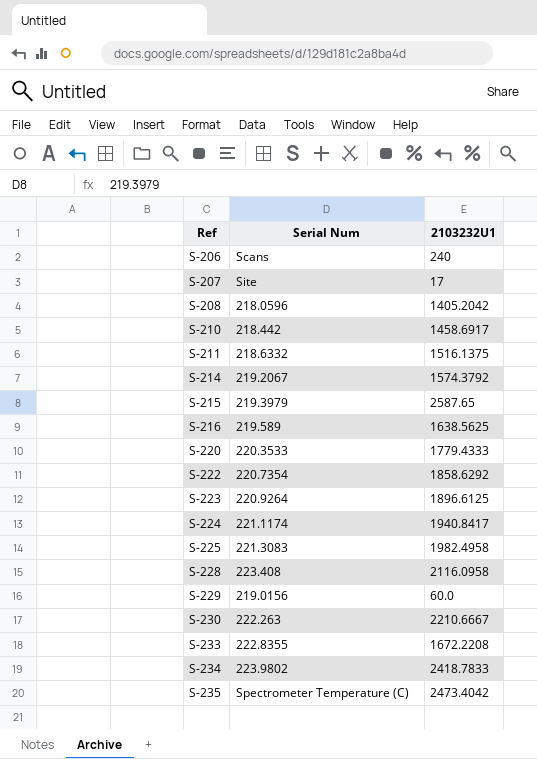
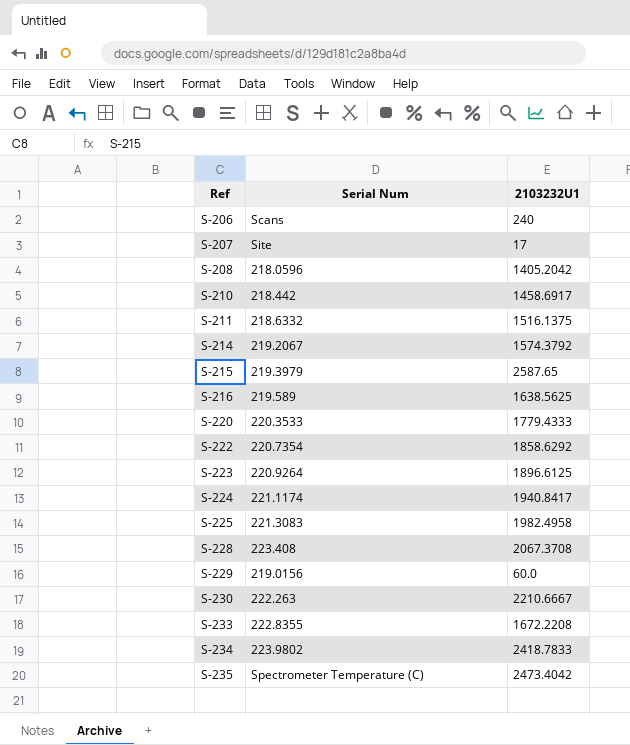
S-228 | 2103232U1: 2116.0958 -> 2067.3708

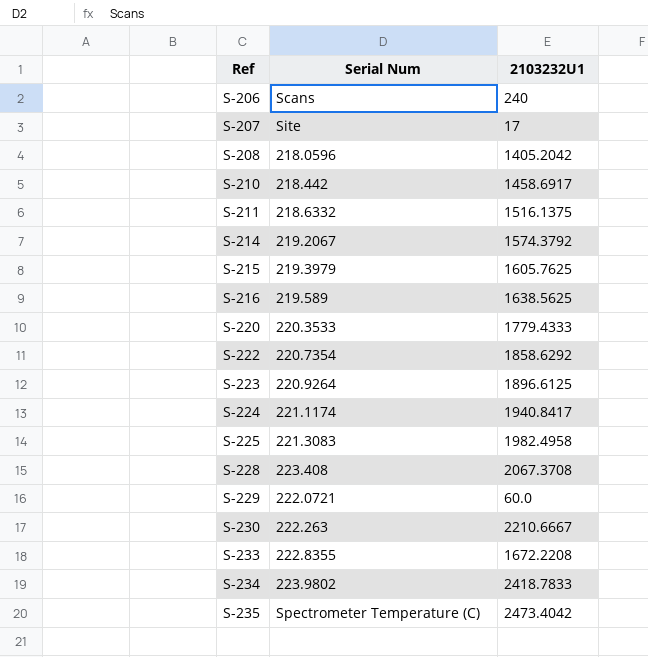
S-215 | 2103232U1: 2587.65 -> 1605.7625
S-229 | Serial Num: 219.0156 -> 222.0721

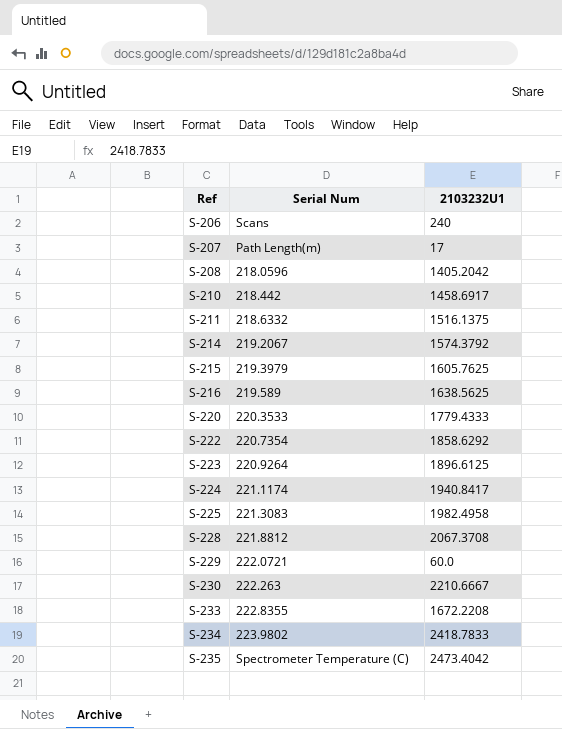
S-207 | Serial Num: Site -> Path Length(m)
S-228 | Serial Num: 223.408 -> 221.8812

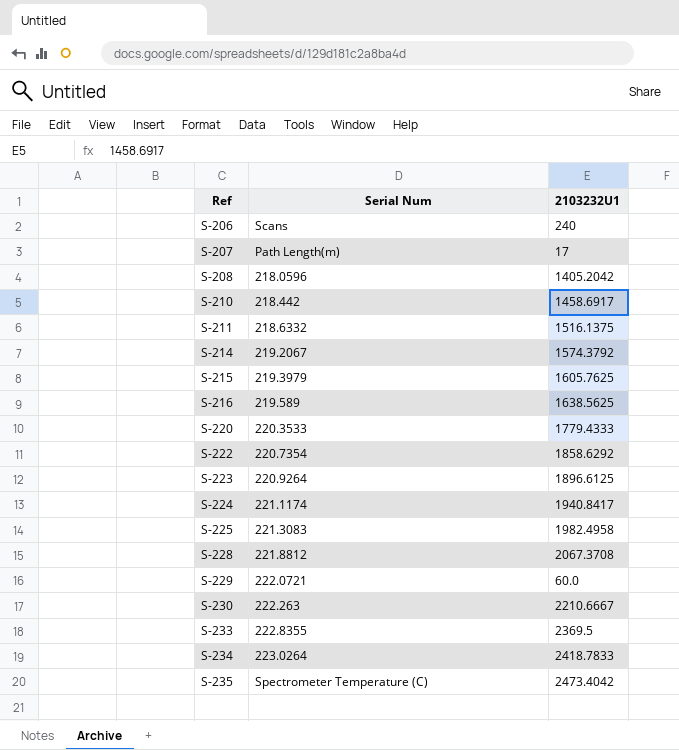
S-233 | 2103232U1: 1672.2208 -> 2369.5
S-234 | Serial Num: 223.9802 -> 223.0264

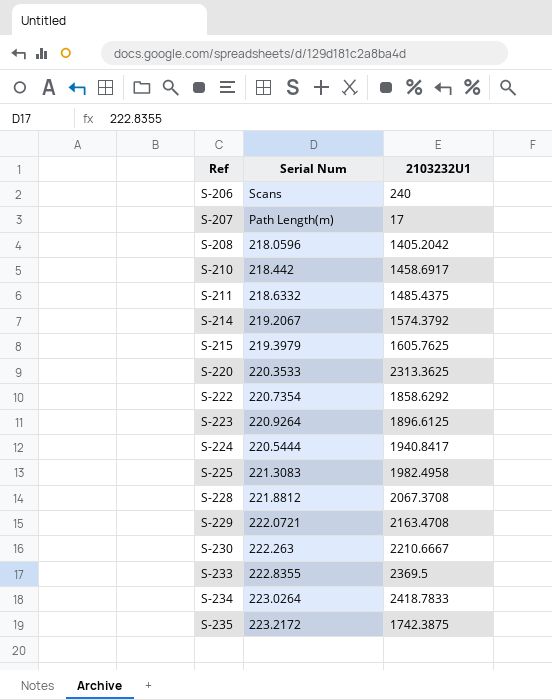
row S-216: 219.589 | 1638.5625 -> none
S-211 | 2103232U1: 1516.1375 -> 1485.4375
S-220 | 2103232U1: 1779.4333 -> 2313.3625
S-224 | Serial Num: 221.1174 -> 220.5444
S-229 | 2103232U1: 60.0 -> 2163.4708
S-235 | Serial Num: Spectrometer Temperature (C) -> 223.2172
S-235 | 2103232U1: 2473.4042 -> 1742.3875

